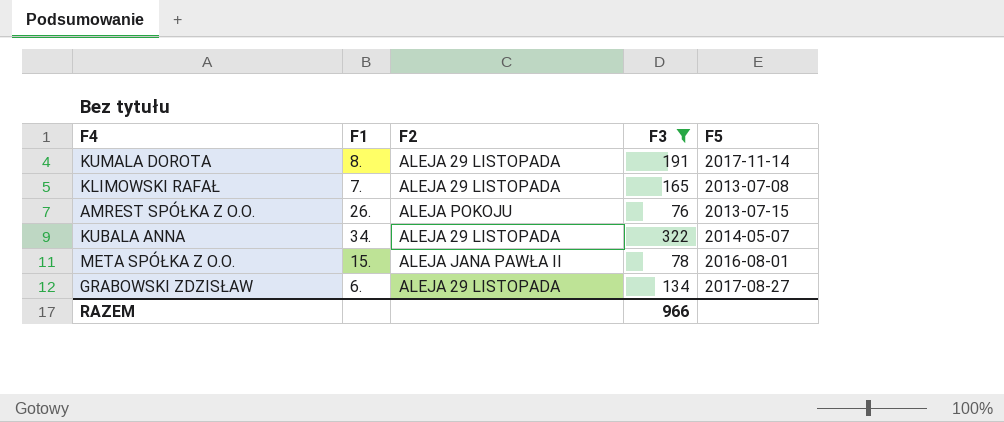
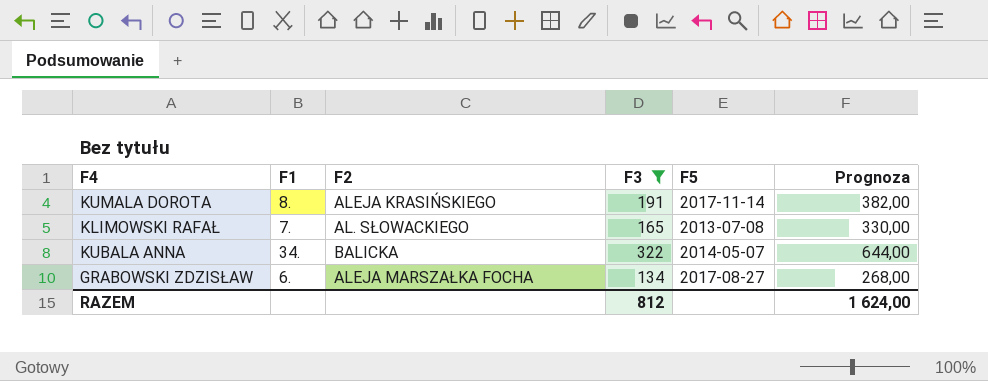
column Prognoza | formula: none -> [F3] * 2
row AMREST SPÓŁKA Z O.O.: 26. | ALEJA POKOJU | 76 | 2013-07-15 -> none
row META SPÓŁKA Z O.O.: 15. | ALEJA JANA PAWŁA II | 78 | 2016-08-01 -> none
KUMALA DOROTA | F2: ALEJA 29 LISTOPADA -> ALEJA KRASIŃSKIEGO
KLIMOWSKI RAFAŁ | F2: ALEJA 29 LISTOPADA -> AL. SŁOWACKIEGO
KUBALA ANNA | F2: ALEJA 29 LISTOPADA -> BALICKA
GRABOWSKI ZDZISŁAW | F2: ALEJA 29 LISTOPADA -> ALEJA MARSZAŁKA FOCHA
RAZEM | F3: 966 -> 812

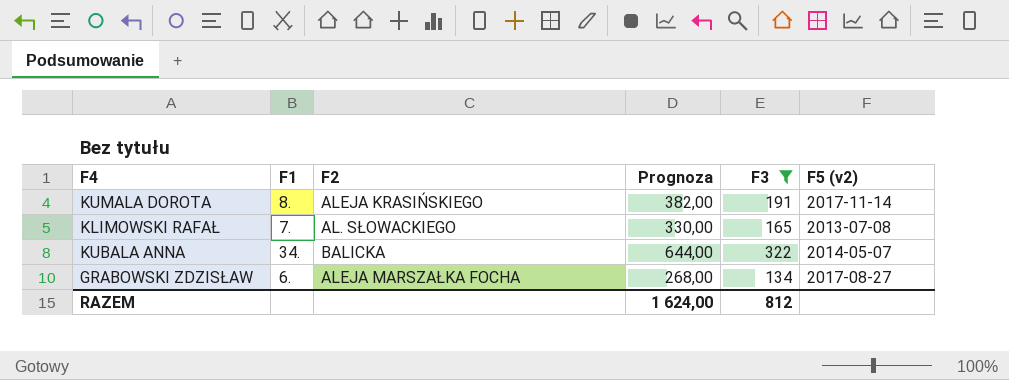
column Prognoza | position: 6 -> 4
column name: F5 -> F5 (v2)

